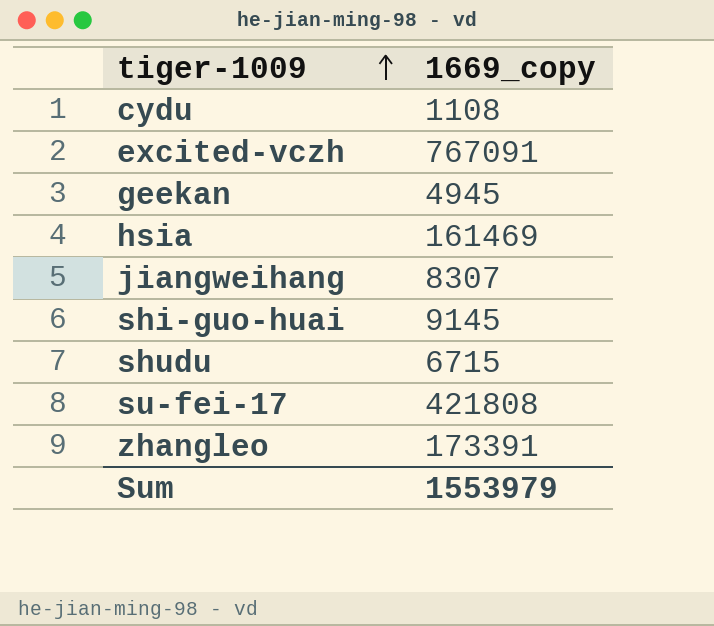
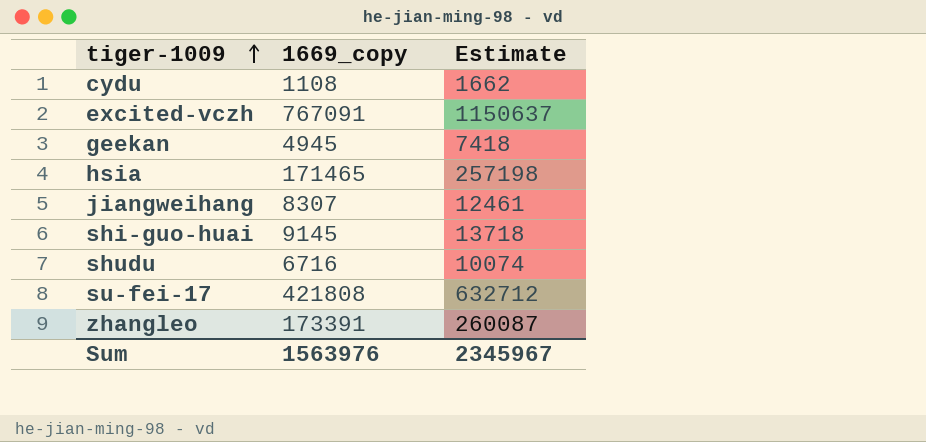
column Estimate | formula: none -> [1669_copy] * 1.5
hsia | 1669_copy: 161469 -> 171465
shudu | 1669_copy: 6715 -> 6716
Sum | 1669_copy: 1553979 -> 1563976

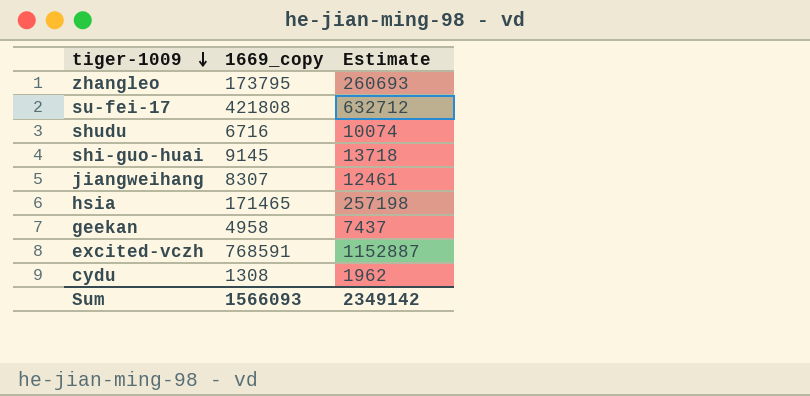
row order: tiger-1009 ascending -> tiger-1009 descending
zhangleo | 1669_copy: 173391 -> 173795
zhangleo | Estimate: 260087 -> 260693
geekan | 1669_copy: 4945 -> 4958
geekan | Estimate: 7418 -> 7437
excited-vczh | 1669_copy: 767091 -> 768591
excited-vczh | Estimate: 1150637 -> 1152887
cydu | 1669_copy: 1108 -> 1308
cydu | Estimate: 1662 -> 1962
Sum | 1669_copy: 1563976 -> 1566093
Sum | Estimate: 2345967 -> 2349142

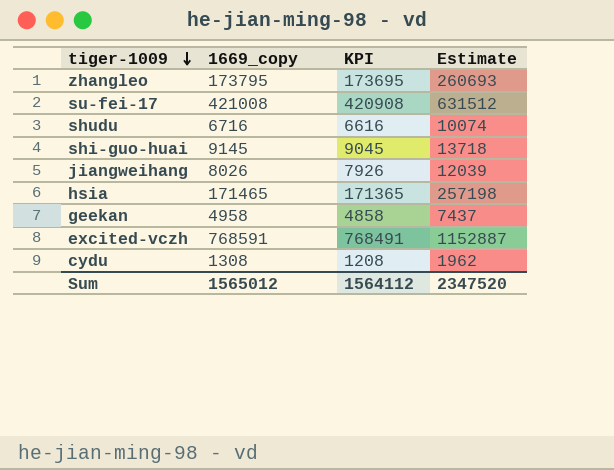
column KPI | formula: none -> [1669_copy] - 100
su-fei-17 | 1669_copy: 421808 -> 421008
su-fei-17 | Estimate: 632712 -> 631512
jiangweihang | 1669_copy: 8307 -> 8026
jiangweihang | Estimate: 12461 -> 12039
Sum | 1669_copy: 1566093 -> 1565012
Sum | Estimate: 2349142 -> 2347520

